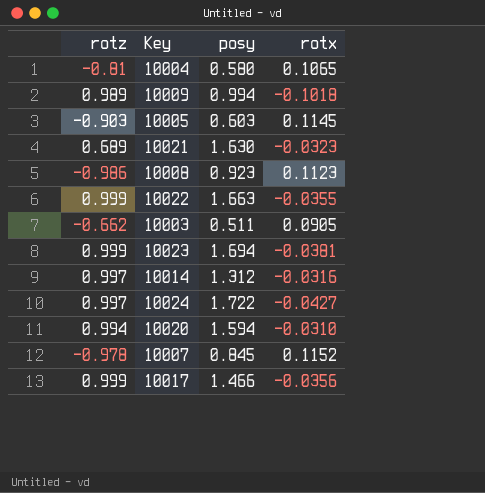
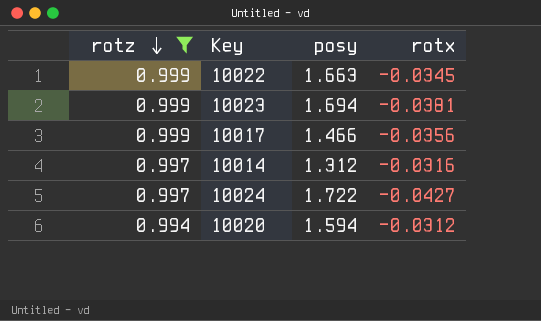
filter: none -> rotz >= 0.994
row order: none -> rotz descending
10022 | rotx: -0.0355 -> -0.0345
10020 | rotx: -0.0310 -> -0.0312

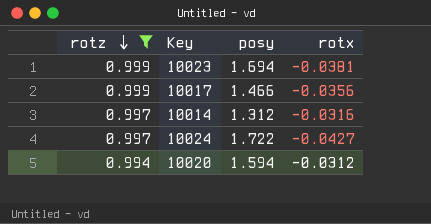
row 10022: 0.999 | 1.663 | -0.0345 -> none

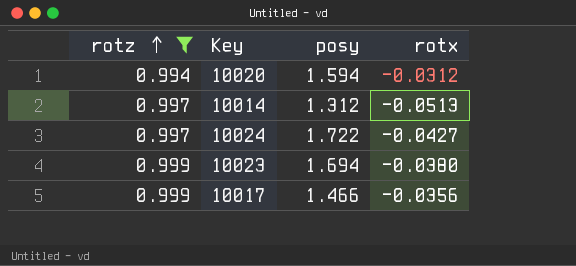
row order: rotz descending -> rotz ascending
10014 | rotx: -0.0316 -> -0.0513
10023 | rotx: -0.0381 -> -0.0380

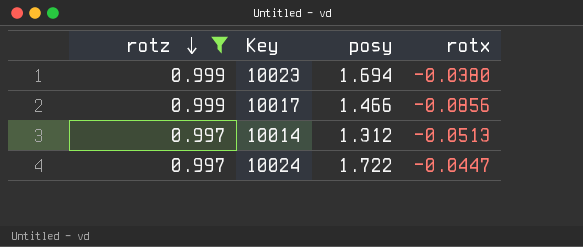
row order: rotz ascending -> rotz descending
row 10020: 0.994 | 1.594 | -0.0312 -> none
10017 | rotx: -0.0356 -> -0.0856
10024 | rotx: -0.0427 -> -0.0447

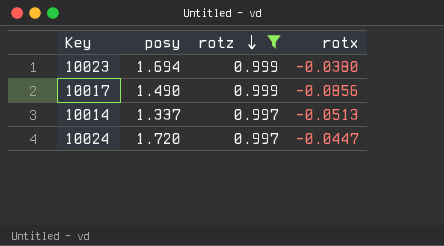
column rotz | position: 1 -> 3
10017 | posy: 1.466 -> 1.490
10014 | posy: 1.312 -> 1.337
10024 | posy: 1.722 -> 1.720

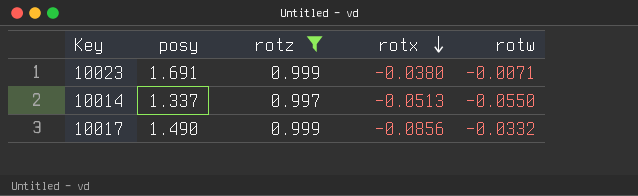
row order: rotz descending -> rotx descending
column rotw | position: none -> 5
row 10024: 1.720 | 0.997 | -0.0447 -> none
10023 | posy: 1.694 -> 1.691

